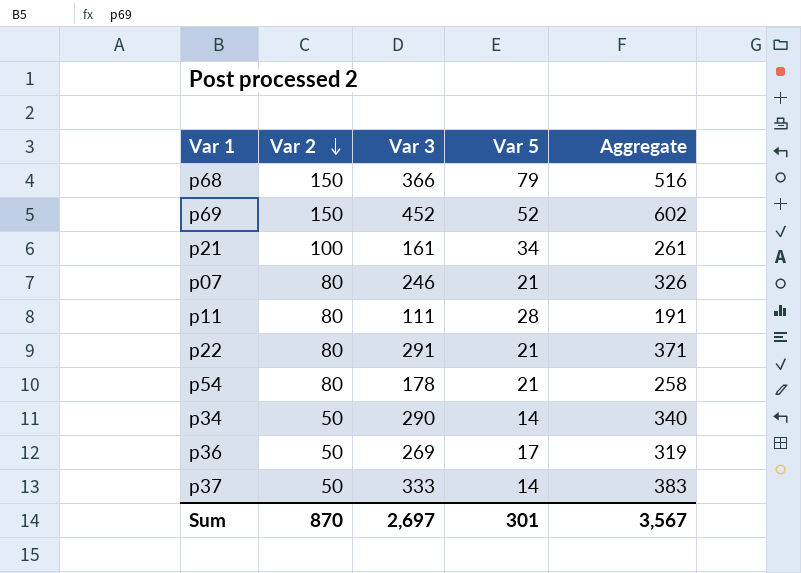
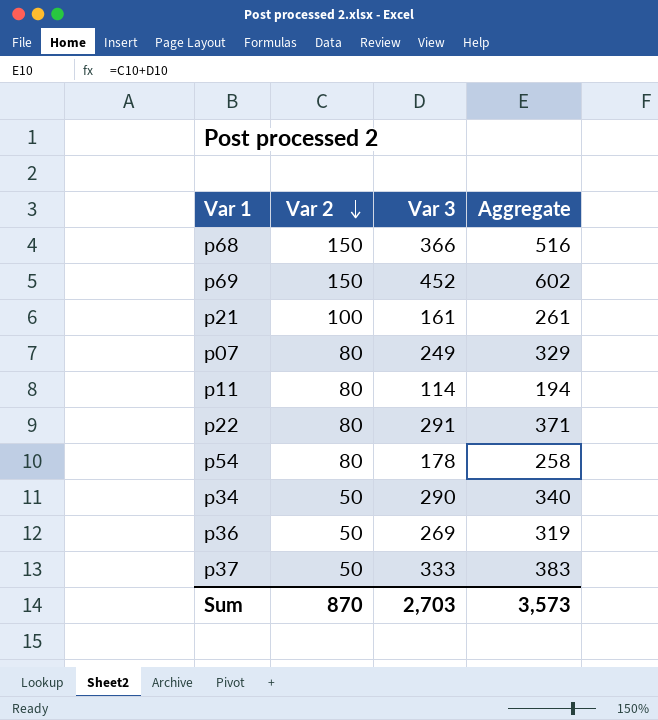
column Var 5 | position: 4 -> none
p07 | Var 3: 246 -> 249
p07 | Aggregate: 326 -> 329
p11 | Var 3: 111 -> 114
p11 | Aggregate: 191 -> 194
Sum | Var 3: 2,697 -> 2,703
Sum | Aggregate: 3,567 -> 3,573

